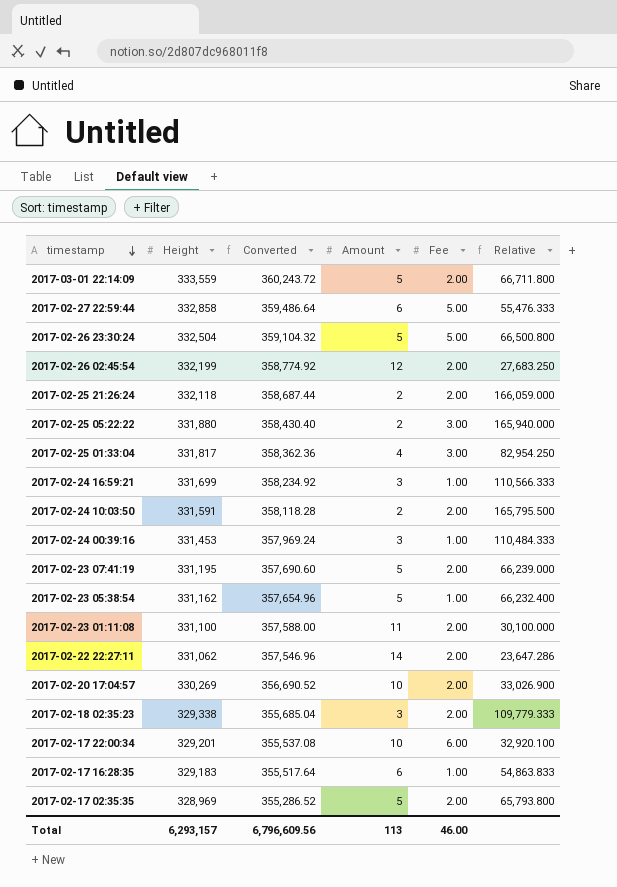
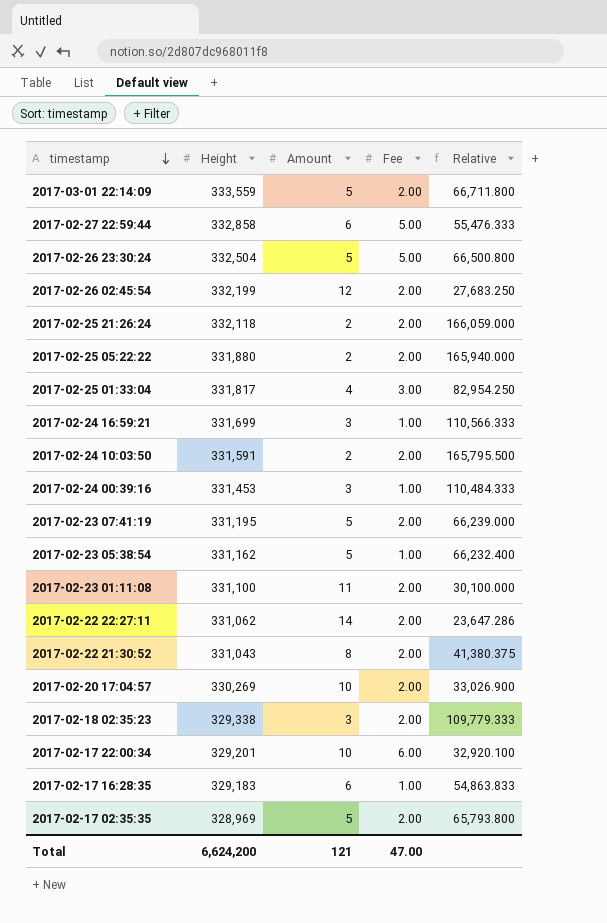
column Converted | formula: [Height] * 1.08 -> none
2017-02-25 05:22:22 | Fee: 3.00 -> 2.00
row 2017-02-22 21:30:52: none -> 331,043 | 8 | 2.00 | 41,380.375
Total | Height: 6,293,157 -> 6,624,200
Total | Amount: 113 -> 121
Total | Fee: 46.00 -> 47.00

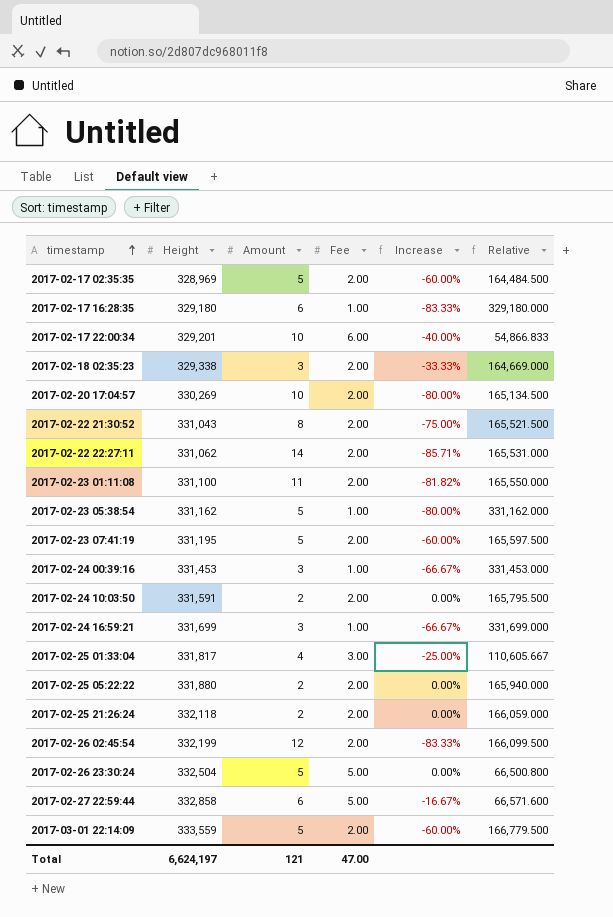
row order: timestamp descending -> timestamp ascending
column Increase | formula: none -> ([Fee] - [Amount]) / [Amount]
column Relative | formula: [Height] / [Amount] -> [Height] / [Fee]
2017-02-17 16:28:35 | Height: 329,183 -> 329,180
Total | Height: 6,624,200 -> 6,624,197

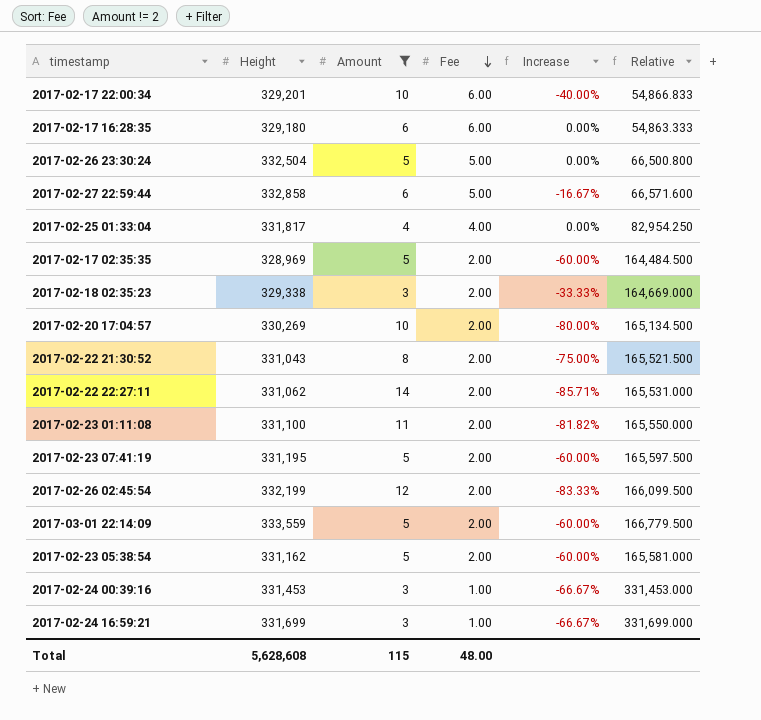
filter: none -> Amount != 2
row order: timestamp ascending -> Fee descending
2017-02-17 16:28:35 | Fee: 1.00 -> 6.00
2017-02-17 16:28:35 | Increase: -83.33% -> 0.00%
2017-02-17 16:28:35 | Relative: 329,180.000 -> 54,863.333
2017-02-25 01:33:04 | Fee: 3.00 -> 4.00
2017-02-25 01:33:04 | Increase: -25.00% -> 0.00%
2017-02-25 01:33:04 | Relative: 110,605.667 -> 82,954.250
2017-02-23 05:38:54 | Fee: 1.00 -> 2.00
2017-02-23 05:38:54 | Increase: -80.00% -> -60.00%
2017-02-23 05:38:54 | Relative: 331,162.000 -> 165,581.000
Total | Height: 6,624,197 -> 5,628,608
Total | Amount: 121 -> 115
Total | Fee: 47.00 -> 48.00

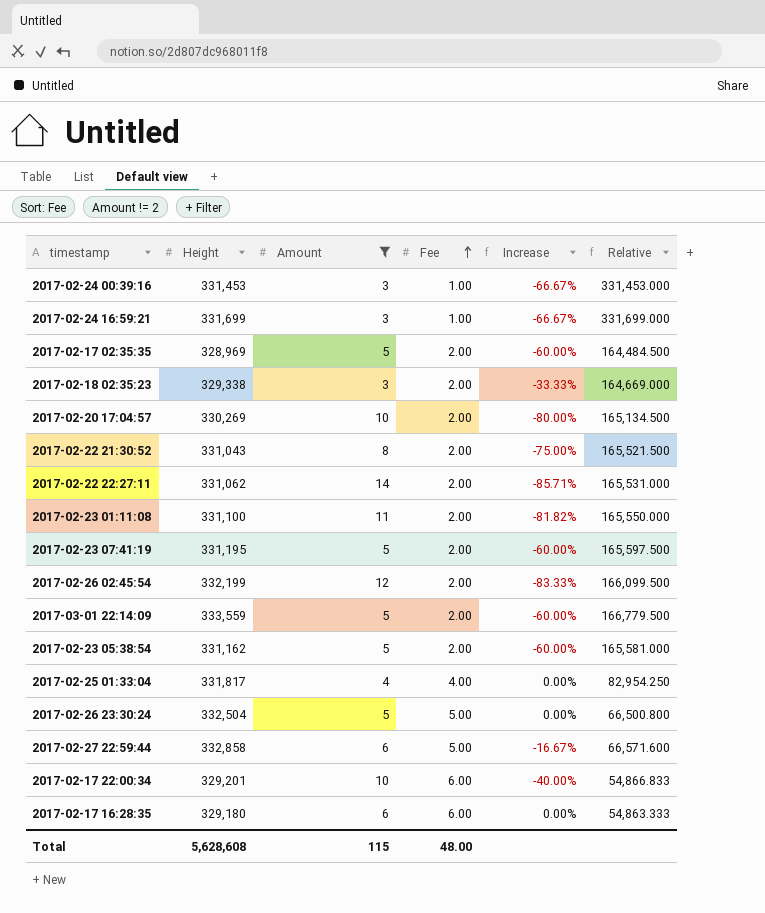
row order: Fee descending -> Fee ascending

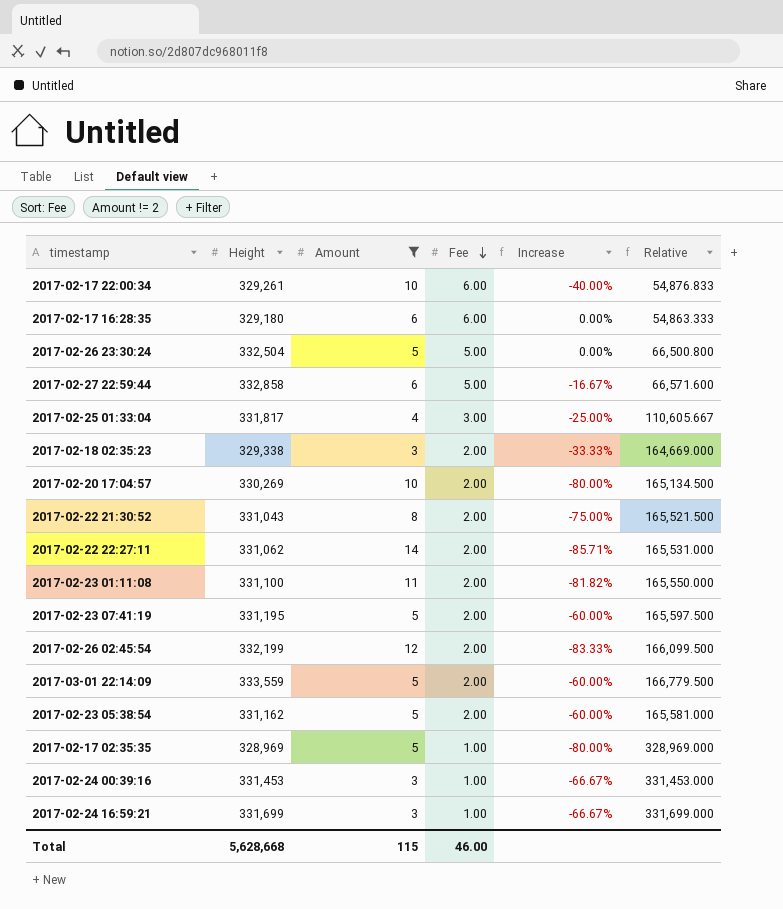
row order: Fee ascending -> Fee descending
2017-02-17 22:00:34 | Height: 329,201 -> 329,261
2017-02-17 22:00:34 | Relative: 54,866.833 -> 54,876.833
2017-02-25 01:33:04 | Fee: 4.00 -> 3.00
2017-02-25 01:33:04 | Increase: 0.00% -> -25.00%
2017-02-25 01:33:04 | Relative: 82,954.250 -> 110,605.667
2017-02-17 02:35:35 | Fee: 2.00 -> 1.00
2017-02-17 02:35:35 | Increase: -60.00% -> -80.00%
2017-02-17 02:35:35 | Relative: 164,484.500 -> 328,969.000
Total | Height: 5,628,608 -> 5,628,668
Total | Fee: 48.00 -> 46.00

